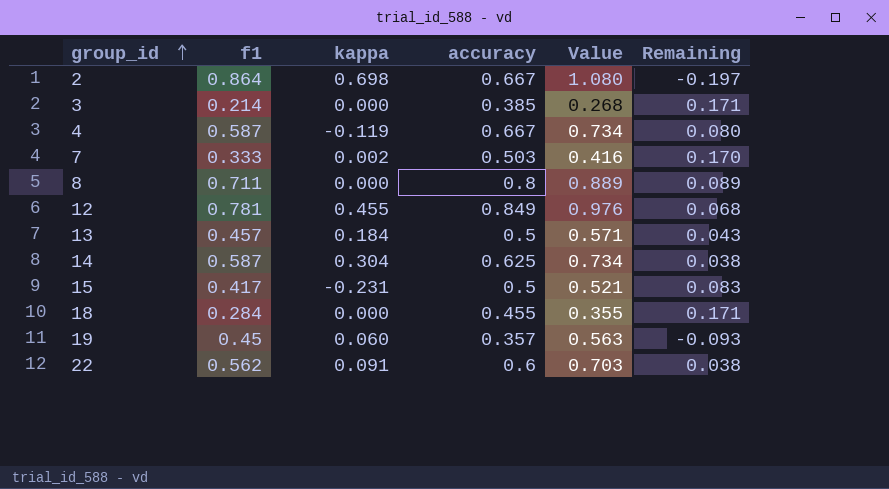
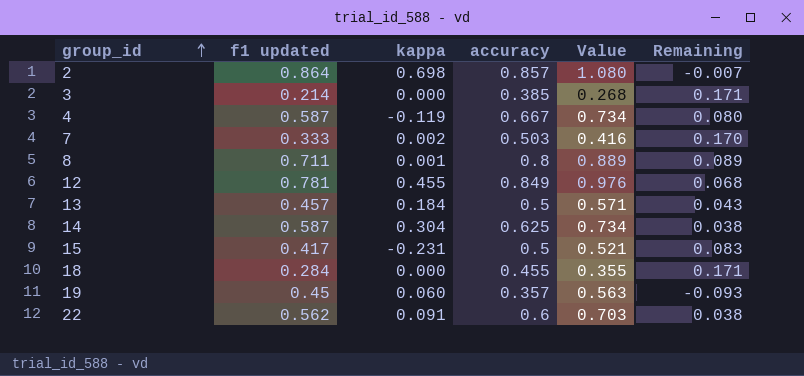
column name: f1 -> f1 updated
2 | accuracy: 0.667 -> 0.857
2 | Remaining: -0.197 -> -0.007
8 | kappa: 0.000 -> 0.001

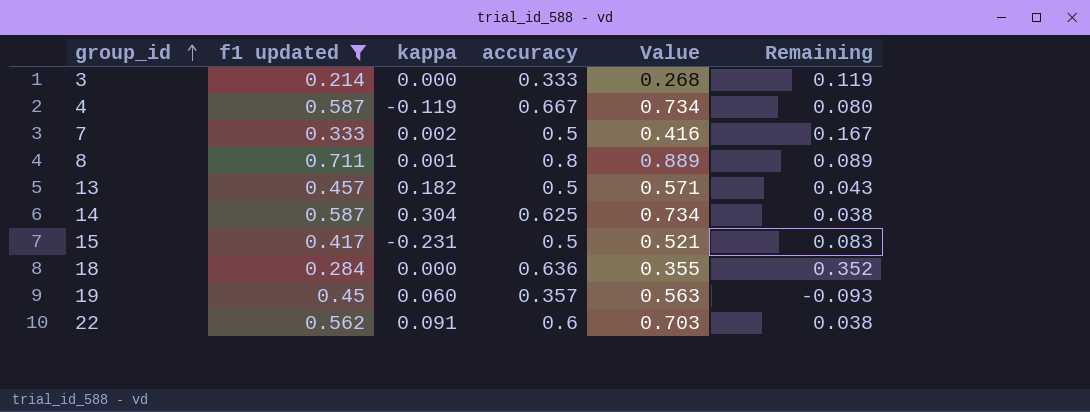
filter: none -> f1 updated <= 0.711
3 | accuracy: 0.385 -> 0.333
3 | Remaining: 0.171 -> 0.119
7 | accuracy: 0.503 -> 0.5
7 | Remaining: 0.170 -> 0.167
13 | kappa: 0.184 -> 0.182
18 | accuracy: 0.455 -> 0.636
18 | Remaining: 0.171 -> 0.352

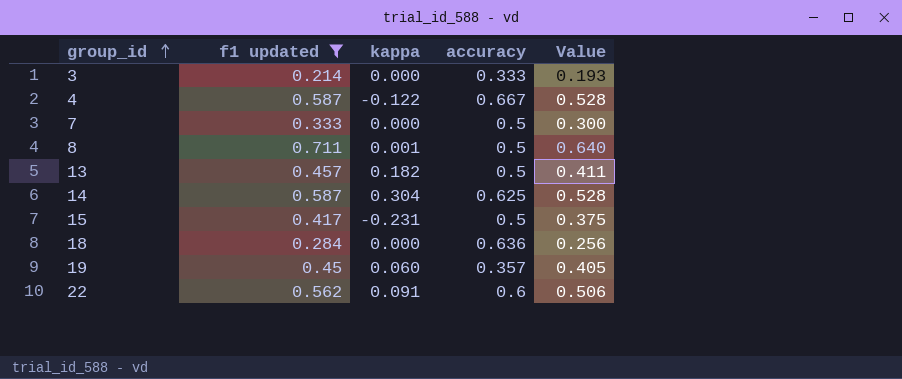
column Remaining | formula: [accuracy] - [f1 updated] -> none
column Value | formula: [f1 updated] * 1.25 -> [f1 updated] * 0.9
4 | kappa: -0.119 -> -0.122
7 | kappa: 0.002 -> 0.000
8 | accuracy: 0.8 -> 0.5

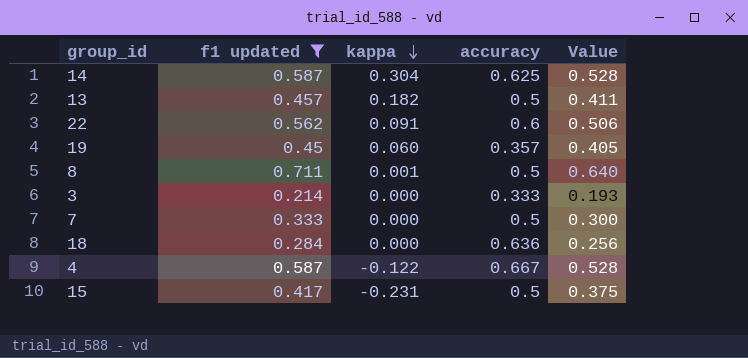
row order: group_id ascending -> kappa descending

